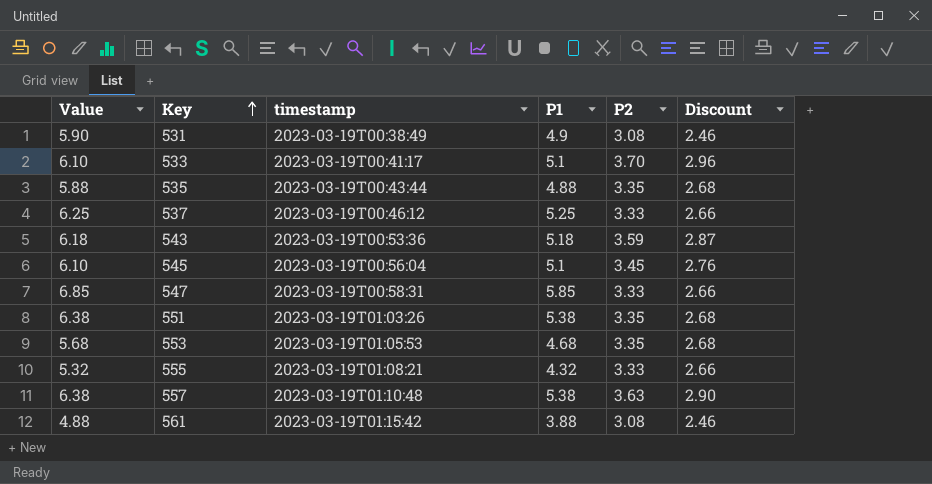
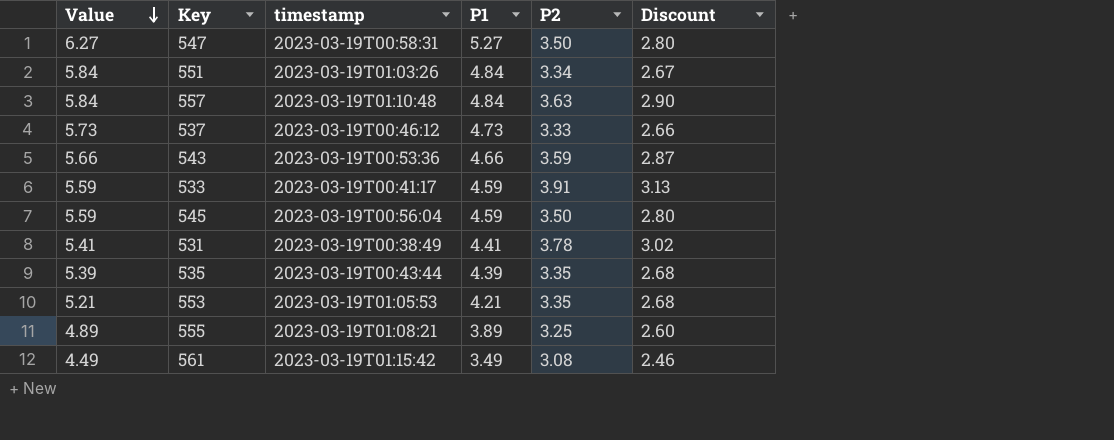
row order: Key ascending -> Value descending
547 | Value: 6.85 -> 6.27
547 | P1: 5.85 -> 5.27
547 | P2: 3.33 -> 3.50
547 | Discount: 2.66 -> 2.80
551 | Value: 6.38 -> 5.84
551 | P1: 5.38 -> 4.84
551 | P2: 3.35 -> 3.34
551 | Discount: 2.68 -> 2.67
557 | Value: 6.38 -> 5.84
557 | P1: 5.38 -> 4.84
537 | Value: 6.25 -> 5.73
537 | P1: 5.25 -> 4.73
543 | Value: 6.18 -> 5.66
543 | P1: 5.18 -> 4.66
533 | Value: 6.10 -> 5.59
533 | P1: 5.1 -> 4.59
533 | P2: 3.70 -> 3.91
533 | Discount: 2.96 -> 3.13
545 | Value: 6.10 -> 5.59
545 | P1: 5.1 -> 4.59
545 | P2: 3.45 -> 3.50
545 | Discount: 2.76 -> 2.80
531 | Value: 5.90 -> 5.41
531 | P1: 4.9 -> 4.41
531 | P2: 3.08 -> 3.78
531 | Discount: 2.46 -> 3.02
535 | Value: 5.88 -> 5.39
535 | P1: 4.88 -> 4.39
553 | Value: 5.68 -> 5.21
553 | P1: 4.68 -> 4.21
555 | Value: 5.32 -> 4.89
555 | P1: 4.32 -> 3.89
555 | P2: 3.33 -> 3.25
555 | Discount: 2.66 -> 2.60
561 | Value: 4.88 -> 4.49
561 | P1: 3.88 -> 3.49

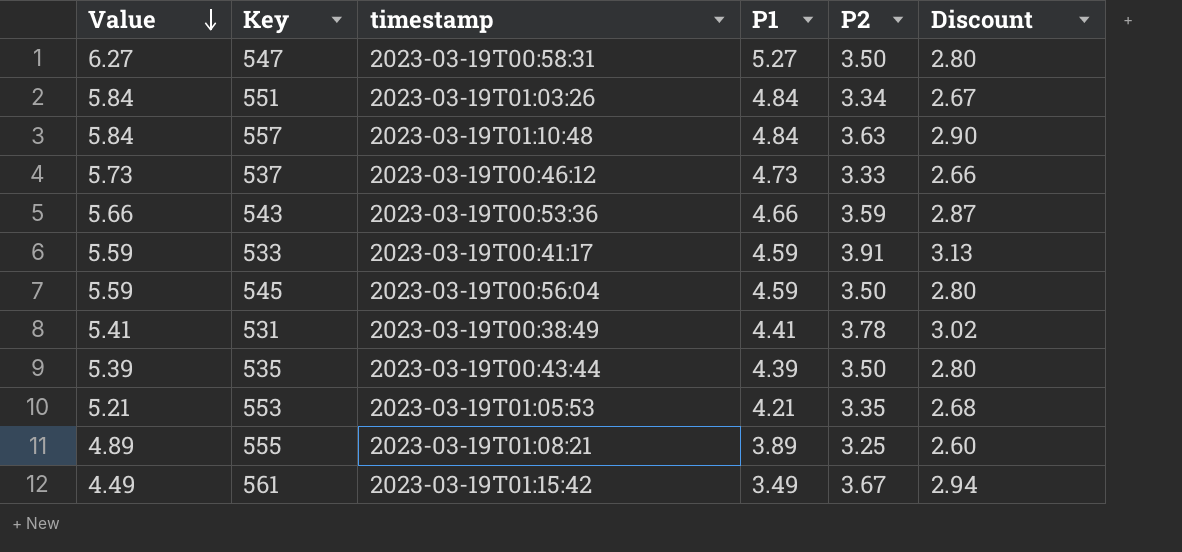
535 | P2: 3.35 -> 3.50
535 | Discount: 2.68 -> 2.80
561 | P2: 3.08 -> 3.67
561 | Discount: 2.46 -> 2.94

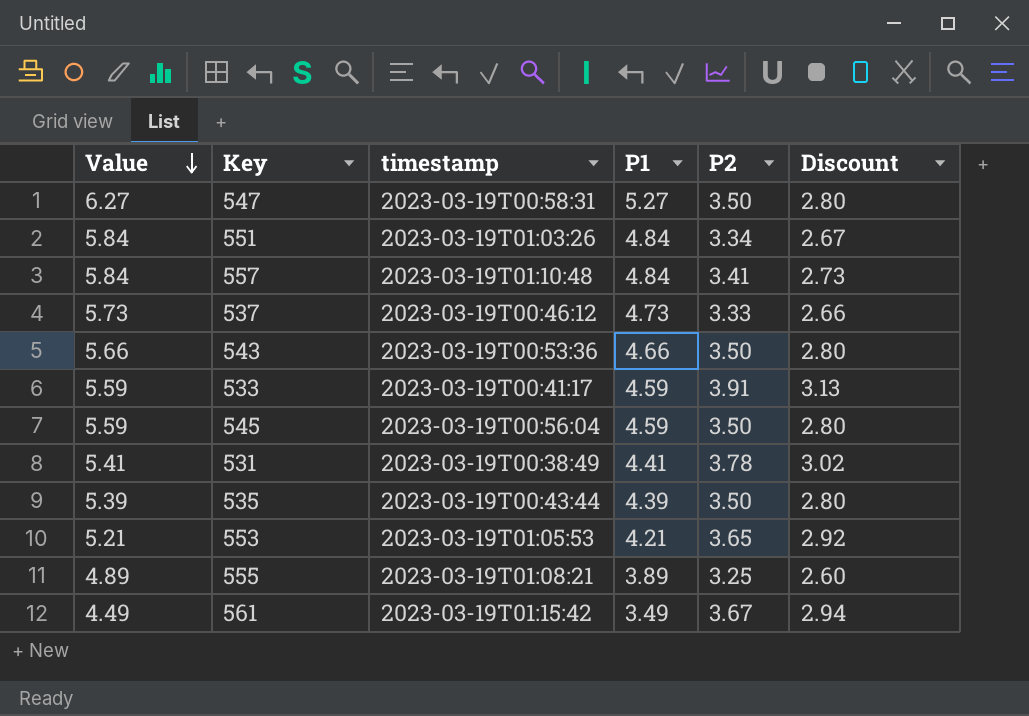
557 | P2: 3.63 -> 3.41
557 | Discount: 2.90 -> 2.73
543 | P2: 3.59 -> 3.50
543 | Discount: 2.87 -> 2.80
553 | P2: 3.35 -> 3.65
553 | Discount: 2.68 -> 2.92

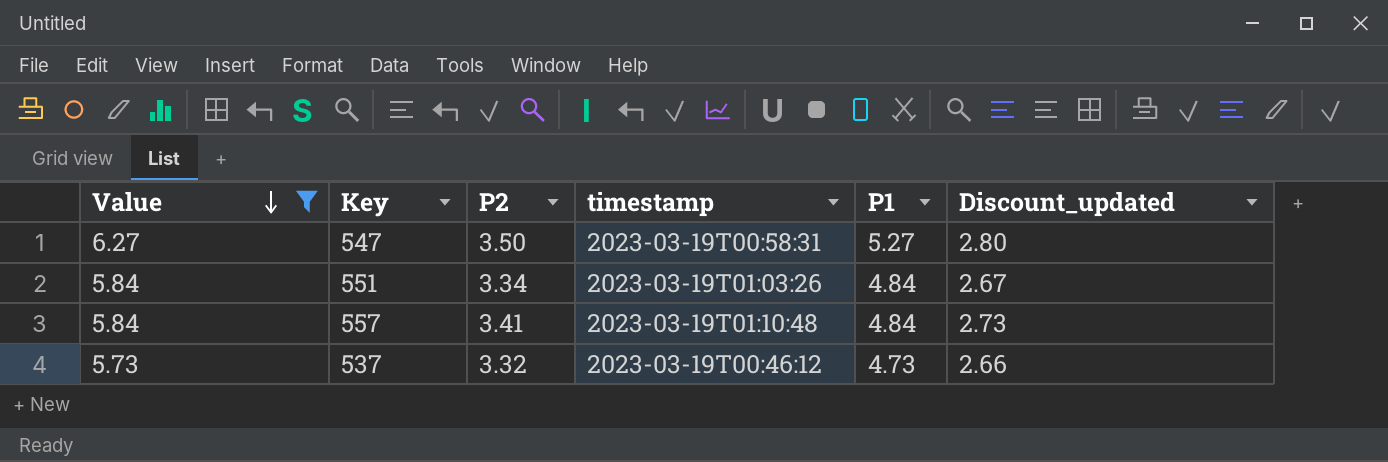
filter: none -> Value >= 5.73
column P2 | position: 5 -> 3
column name: Discount -> Discount_updated
537 | P2: 3.33 -> 3.32

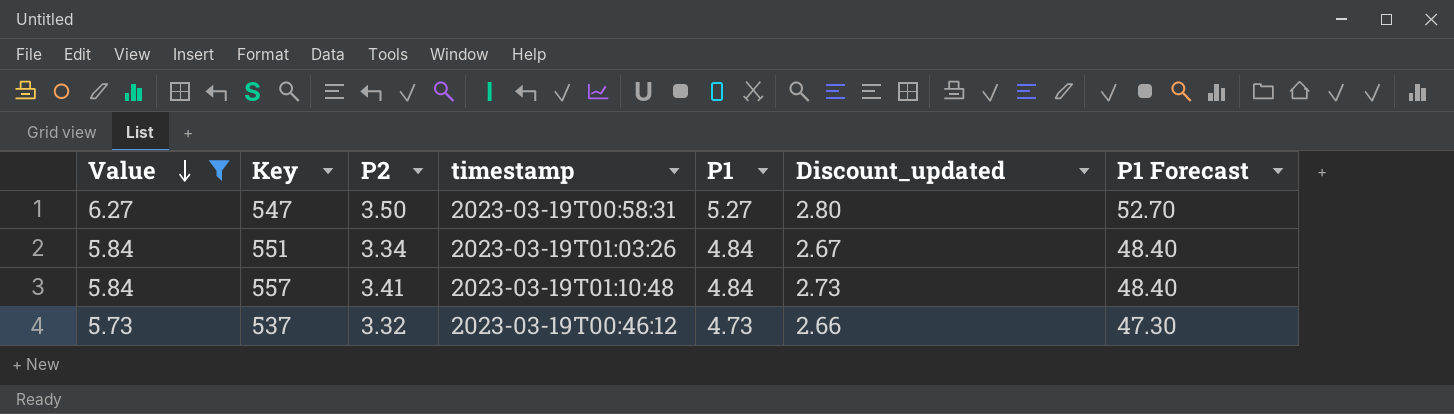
column P1 Forecast | formula: none -> [P1] * 10

